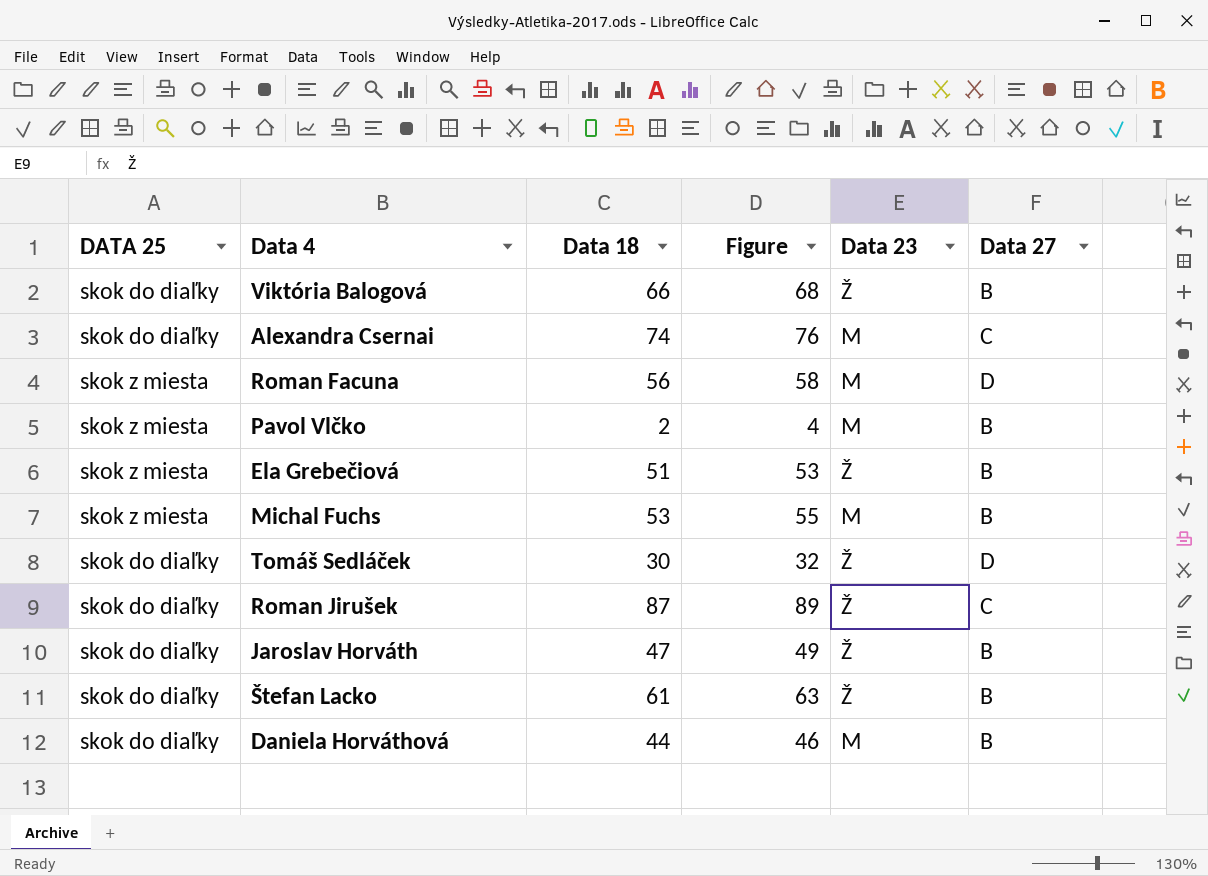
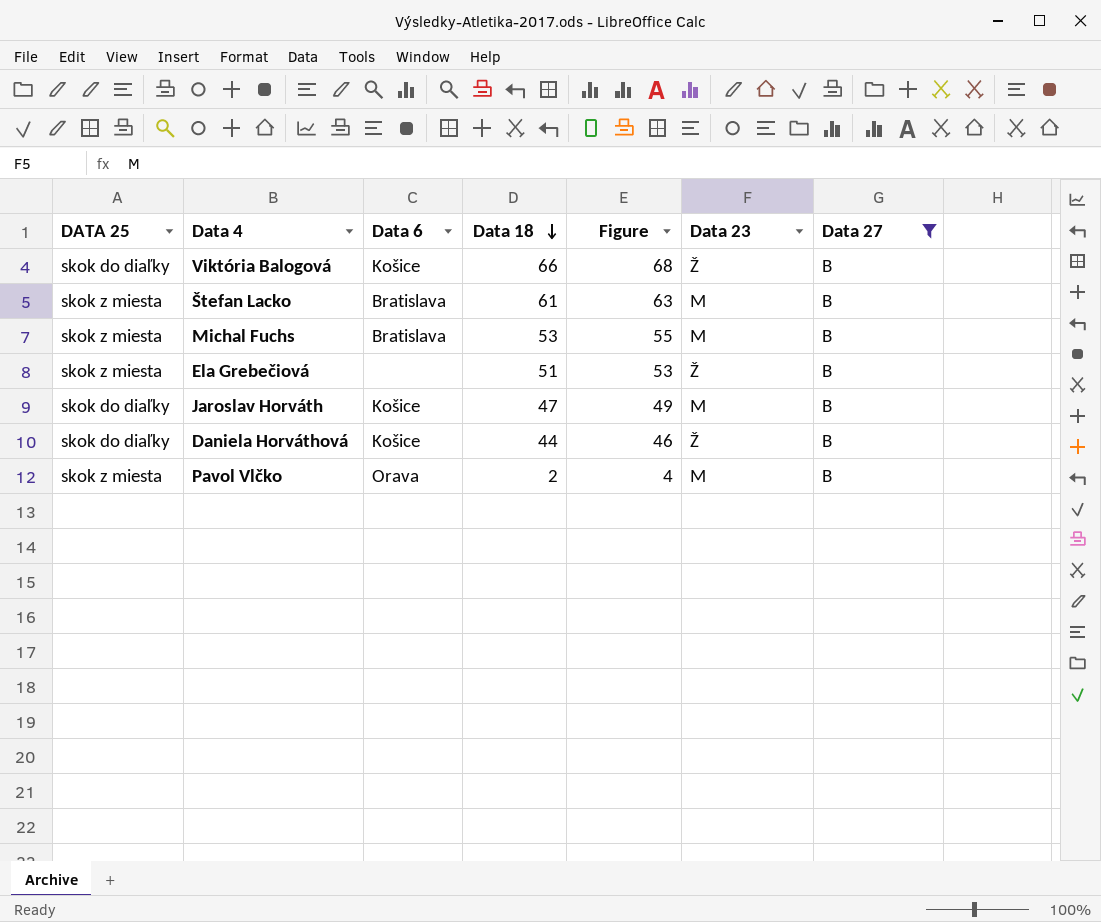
filter: none -> Data 27 = B
row order: none -> Data 18 descending
column Data 6 | position: none -> 3
Štefan Lacko | DATA 25: skok do diaľky -> skok z miesta
Štefan Lacko | Data 23: Ž -> M
Jaroslav Horváth | Data 23: Ž -> M
Daniela Horváthová | Data 23: M -> Ž

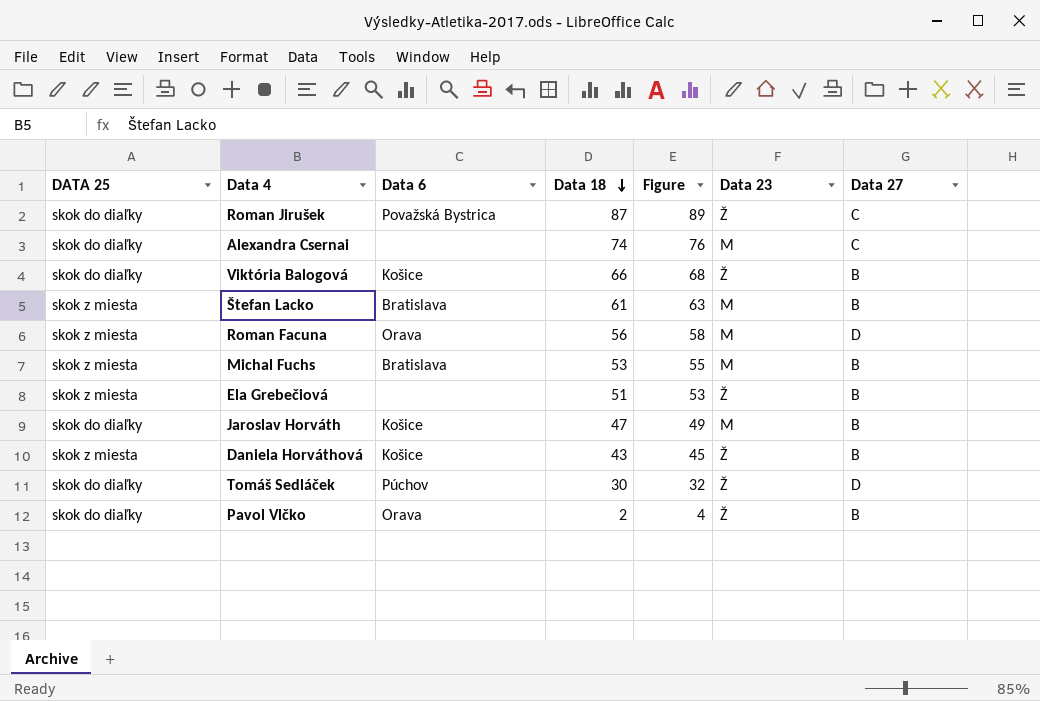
filter: Data 27 = B -> none
Daniela Horváthová | DATA 25: skok do diaľky -> skok z miesta
Daniela Horváthová | Data 18: 44 -> 43
Daniela Horváthová | Figure: 46 -> 45
Pavol Vlčko | DATA 25: skok z miesta -> skok do diaľky
Pavol Vlčko | Data 23: M -> Ž

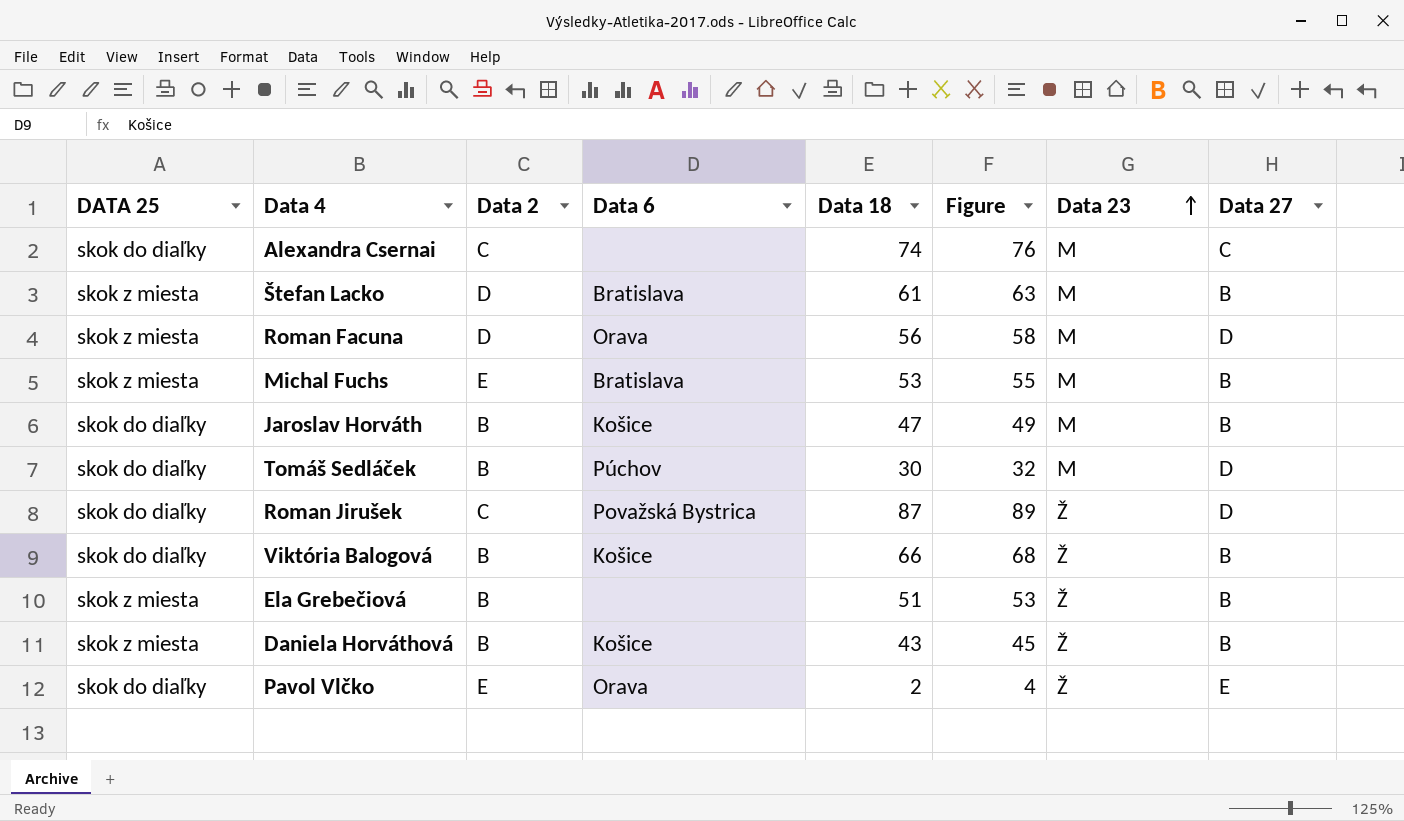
row order: Data 18 descending -> Data 23 ascending
column Data 2 | position: none -> 3
Tomáš Sedláček | Data 23: Ž -> M
Roman Jirušek | Data 27: C -> D
Pavol Vlčko | Data 27: B -> E

